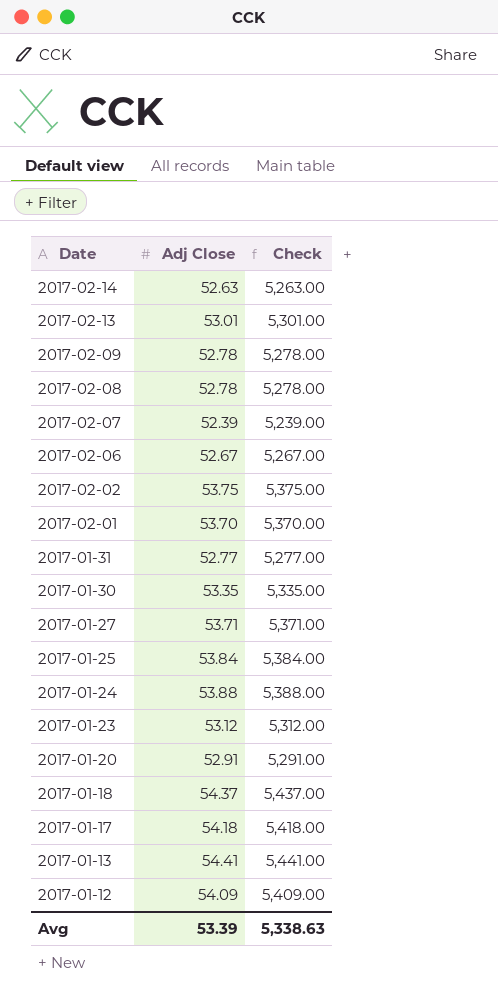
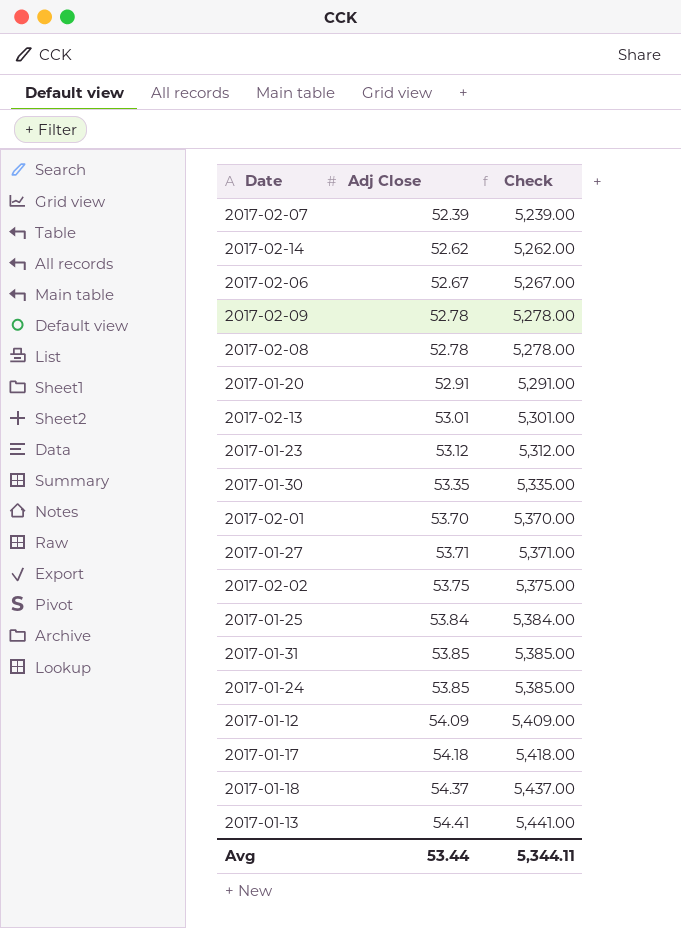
row order: Date descending -> Adj Close ascending
2017-02-14 | Adj Close: 52.63 -> 52.62
2017-02-14 | Check: 5,263.00 -> 5,262.00
2017-01-31 | Adj Close: 52.77 -> 53.85
2017-01-31 | Check: 5,277.00 -> 5,385.00
2017-01-24 | Adj Close: 53.88 -> 53.85
2017-01-24 | Check: 5,388.00 -> 5,385.00
Avg | Adj Close: 53.39 -> 53.44
Avg | Check: 5,338.63 -> 5,344.11

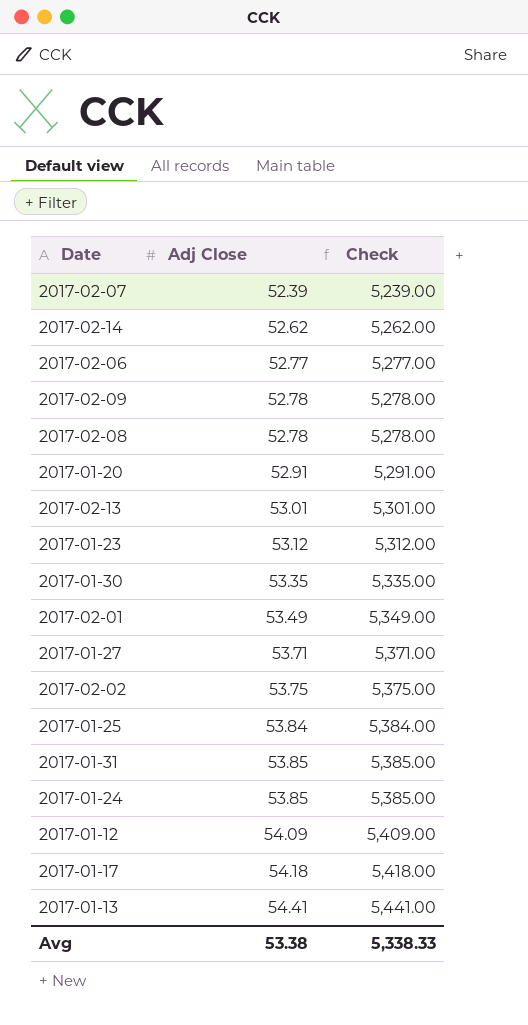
row 2017-01-18: 54.37 | 5,437.00 -> none
2017-02-06 | Adj Close: 52.67 -> 52.77
2017-02-06 | Check: 5,267.00 -> 5,277.00
2017-02-01 | Adj Close: 53.70 -> 53.49
2017-02-01 | Check: 5,370.00 -> 5,349.00
Avg | Adj Close: 53.44 -> 53.38
Avg | Check: 5,344.11 -> 5,338.33

